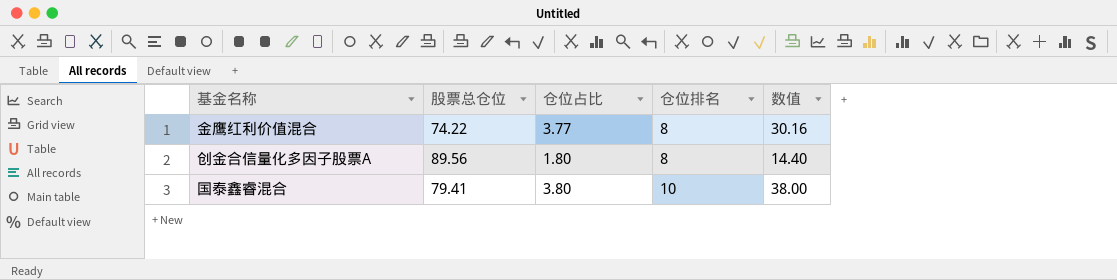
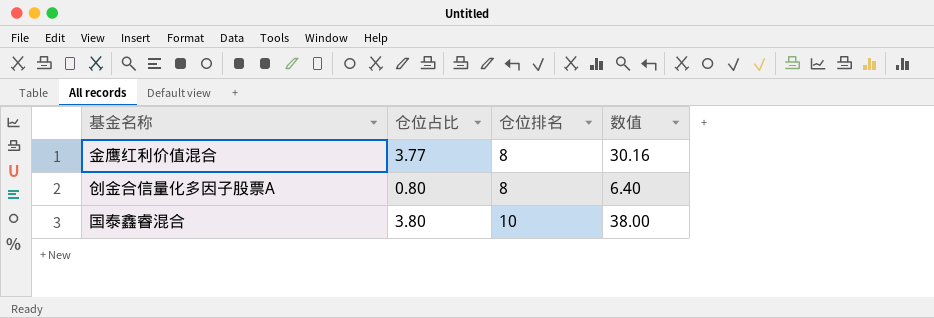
column 股票总仓位 | position: 2 -> none
创金合信量化多因子股票A | 仓位占比: 1.80 -> 0.80
创金合信量化多因子股票A | 数值: 14.40 -> 6.40

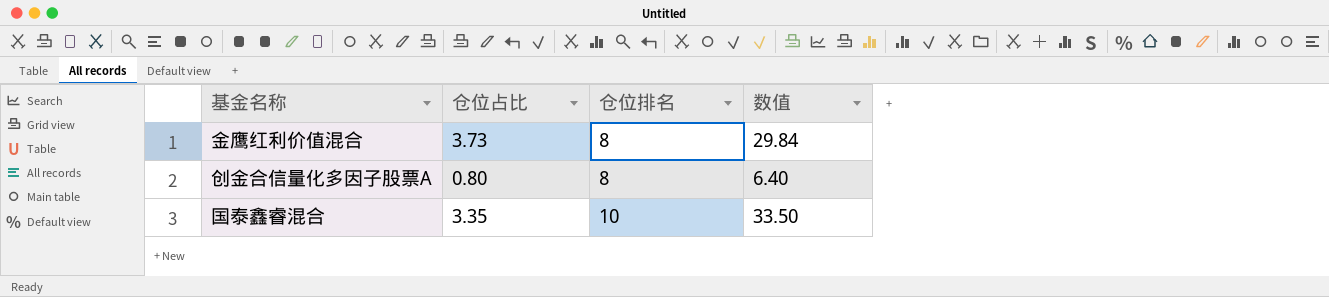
金鹰红利价值混合 | 仓位占比: 3.77 -> 3.73
金鹰红利价值混合 | 数值: 30.16 -> 29.84
国泰鑫睿混合 | 仓位占比: 3.80 -> 3.35
国泰鑫睿混合 | 数值: 38.00 -> 33.50

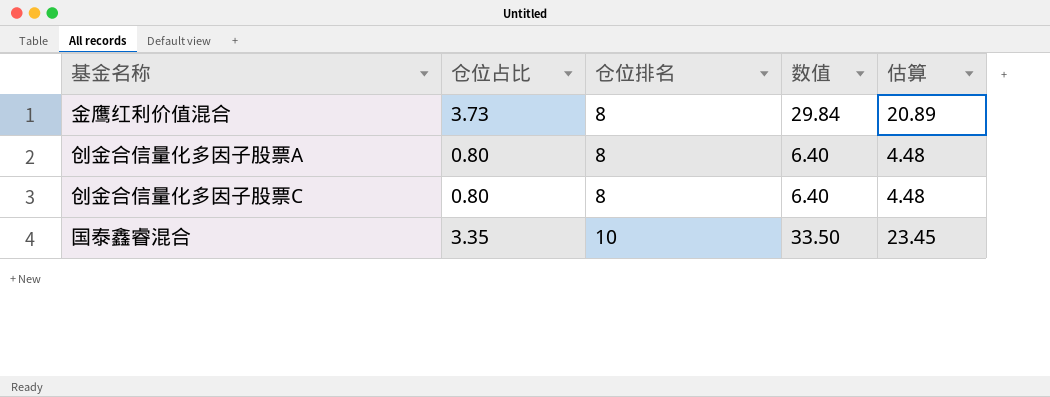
column 估算 | formula: none -> [数值] * 0.7
row 创金合信量化多因子股票C: none -> 0.80 | 8 | 6.40 | 4.48

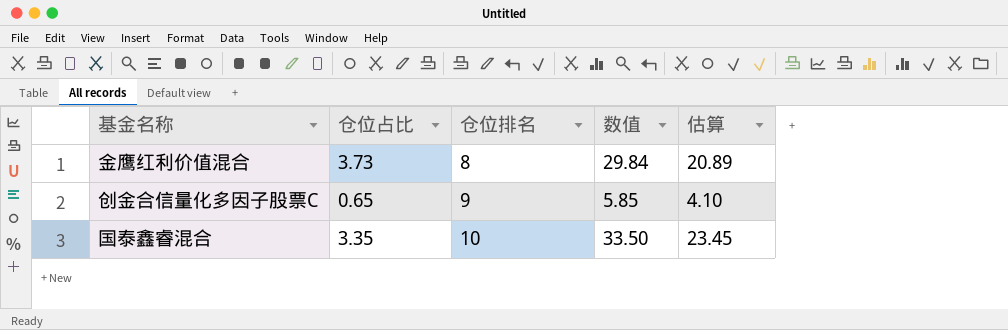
row 创金合信量化多因子股票A: 0.80 | 8 | 6.40 | 4.48 -> none
创金合信量化多因子股票C | 仓位占比: 0.80 -> 0.65
创金合信量化多因子股票C | 仓位排名: 8 -> 9
创金合信量化多因子股票C | 数值: 6.40 -> 5.85
创金合信量化多因子股票C | 估算: 4.48 -> 4.10

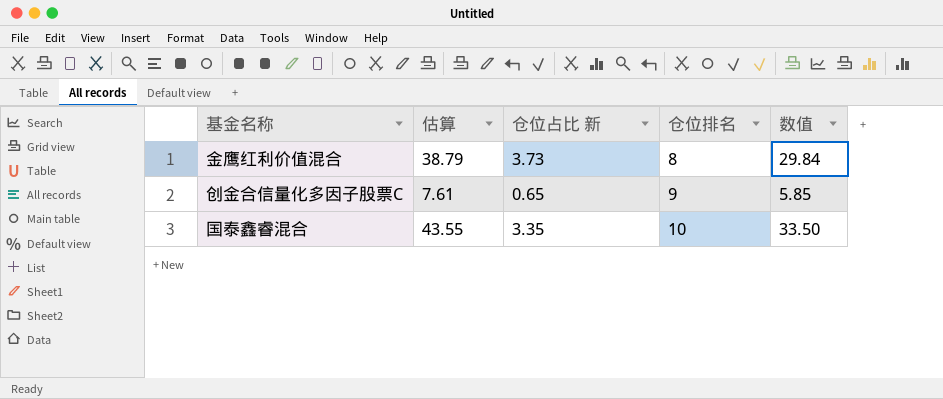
column 估算 | formula: [数值] * 0.7 -> [数值] * 1.3
column 估算 | position: 5 -> 2
column name: 仓位占比 -> 仓位占比 新

